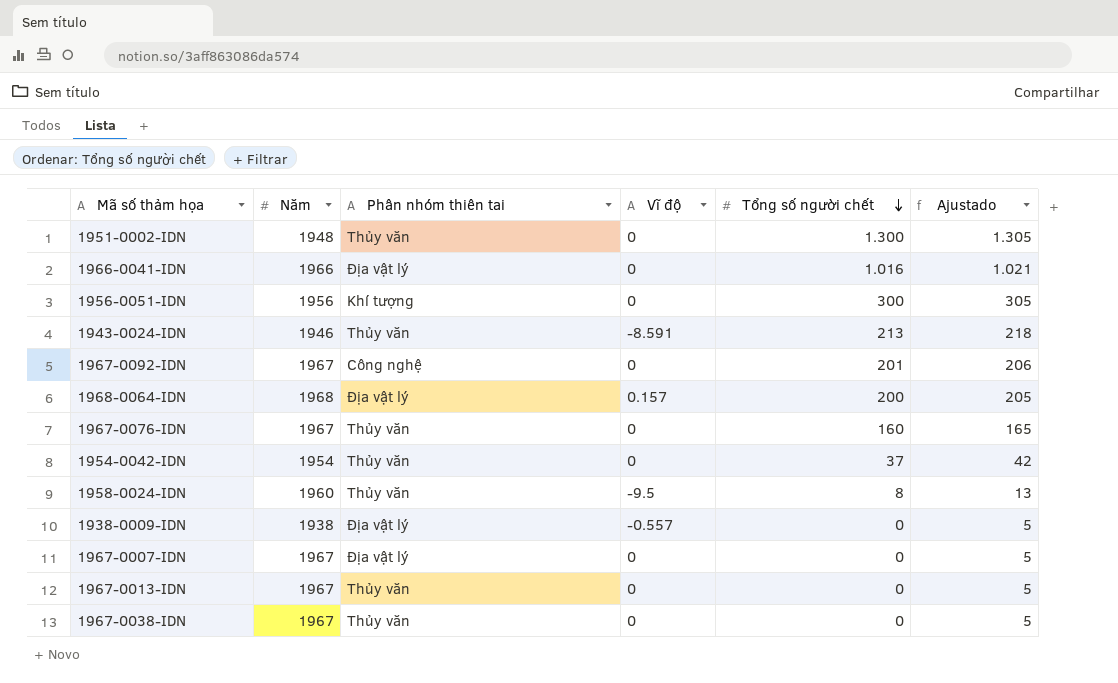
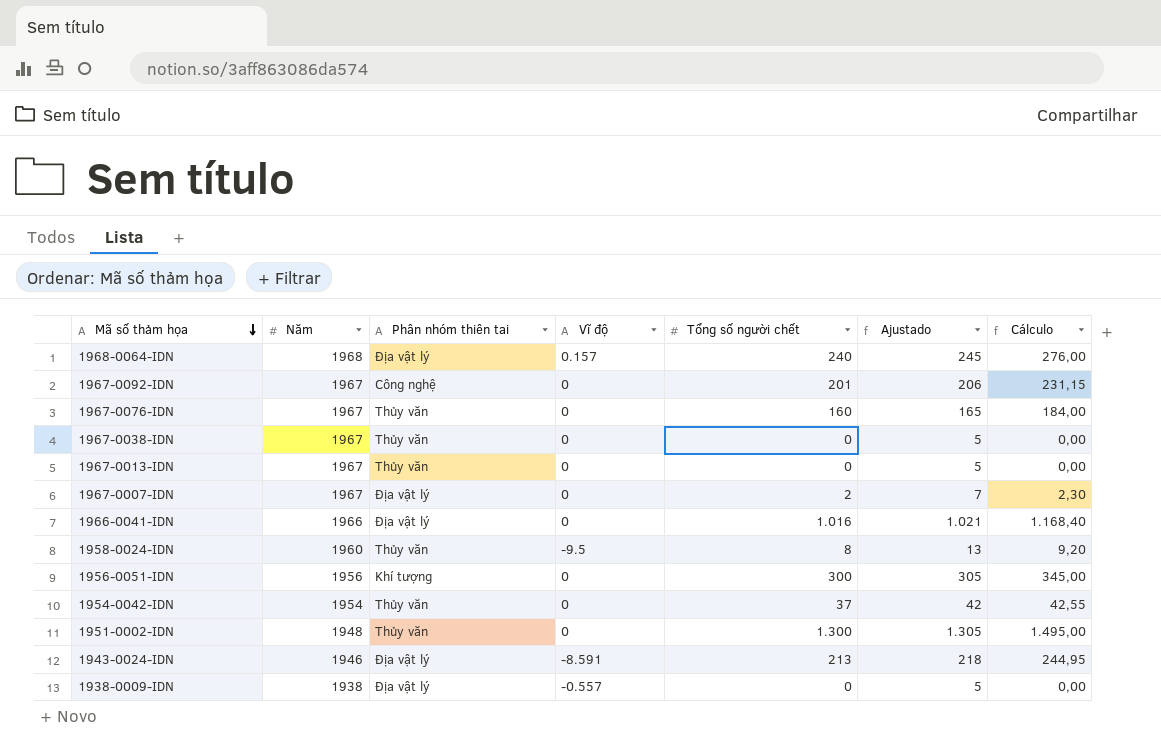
row order: Tổng số người chết descending -> Mã số thảm họa descending
column Cálculo | formula: none -> [Tổng số người chết] * 1,15
1968-0064-IDN | Tổng số người chết: 200 -> 240
1968-0064-IDN | Ajustado: 205 -> 245
1967-0007-IDN | Tổng số người chết: 0 -> 2
1967-0007-IDN | Ajustado: 5 -> 7
1943-0024-IDN | Phân nhóm thiên tai: Thủy văn -> Địa vật lý

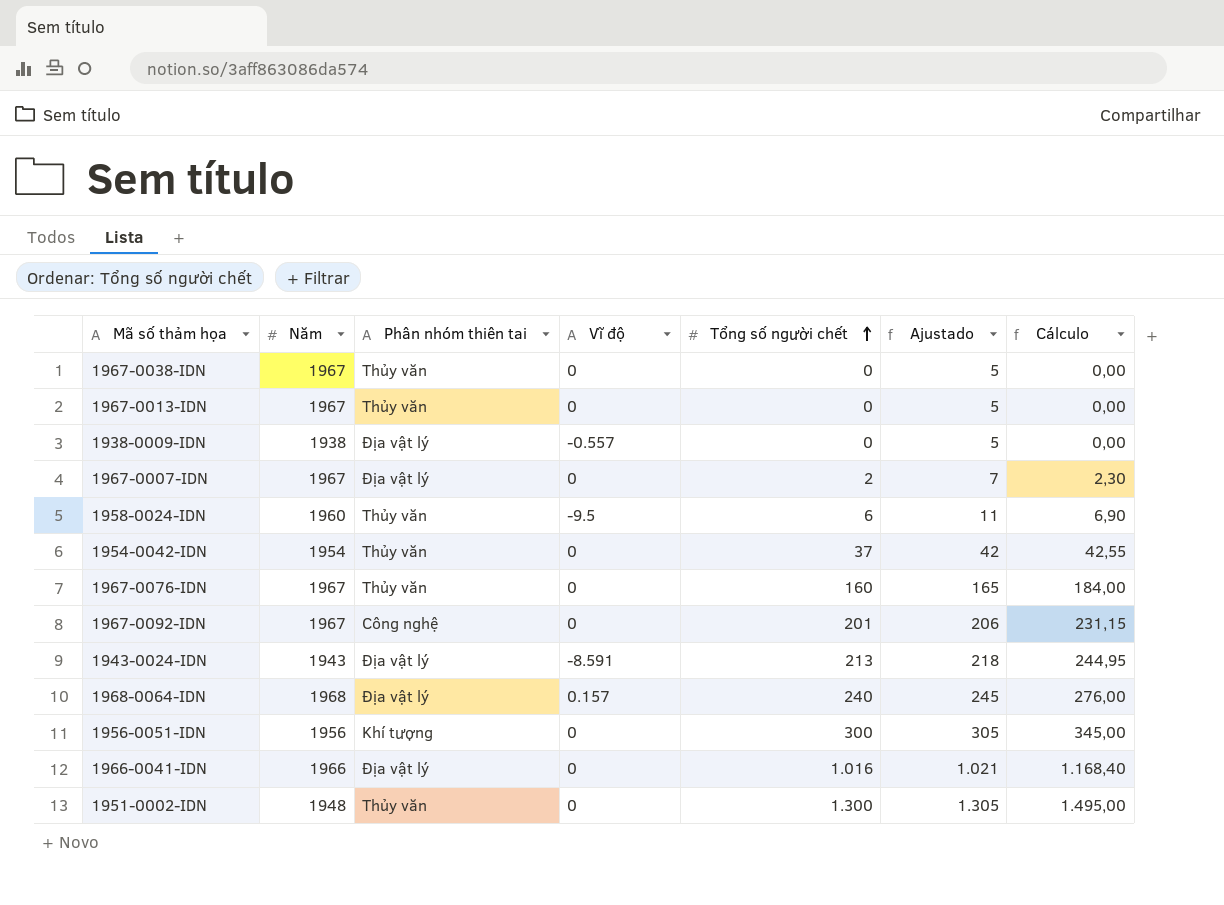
row order: Mã số thảm họa descending -> Tổng số người chết ascending
1958-0024-IDN | Tổng số người chết: 8 -> 6
1958-0024-IDN | Ajustado: 13 -> 11
1958-0024-IDN | Cálculo: 9,20 -> 6,90
1943-0024-IDN | Năm: 1946 -> 1943

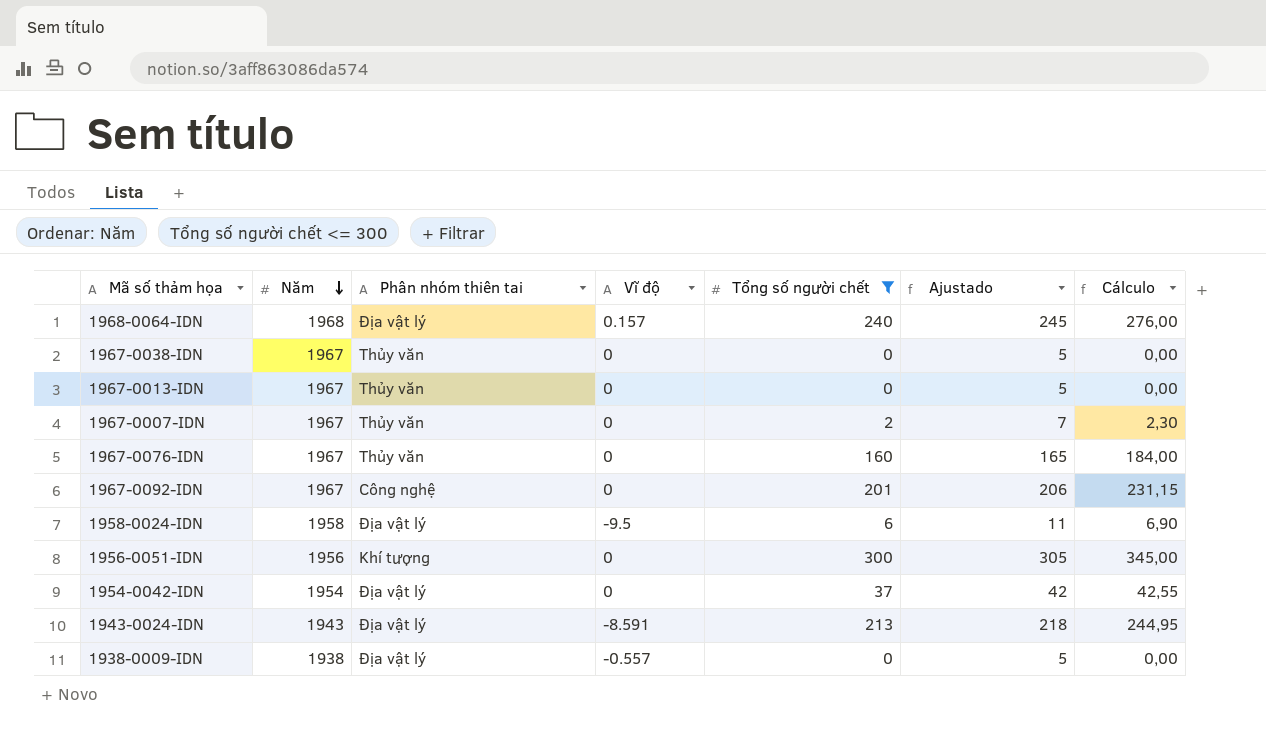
filter: none -> Tổng số người chết <= 300
row order: Tổng số người chết ascending -> Năm descending
1967-0007-IDN | Phân nhóm thiên tai: Địa vật lý -> Thủy văn
1958-0024-IDN | Năm: 1960 -> 1958
1958-0024-IDN | Phân nhóm thiên tai: Thủy văn -> Địa vật lý
1954-0042-IDN | Phân nhóm thiên tai: Thủy văn -> Địa vật lý

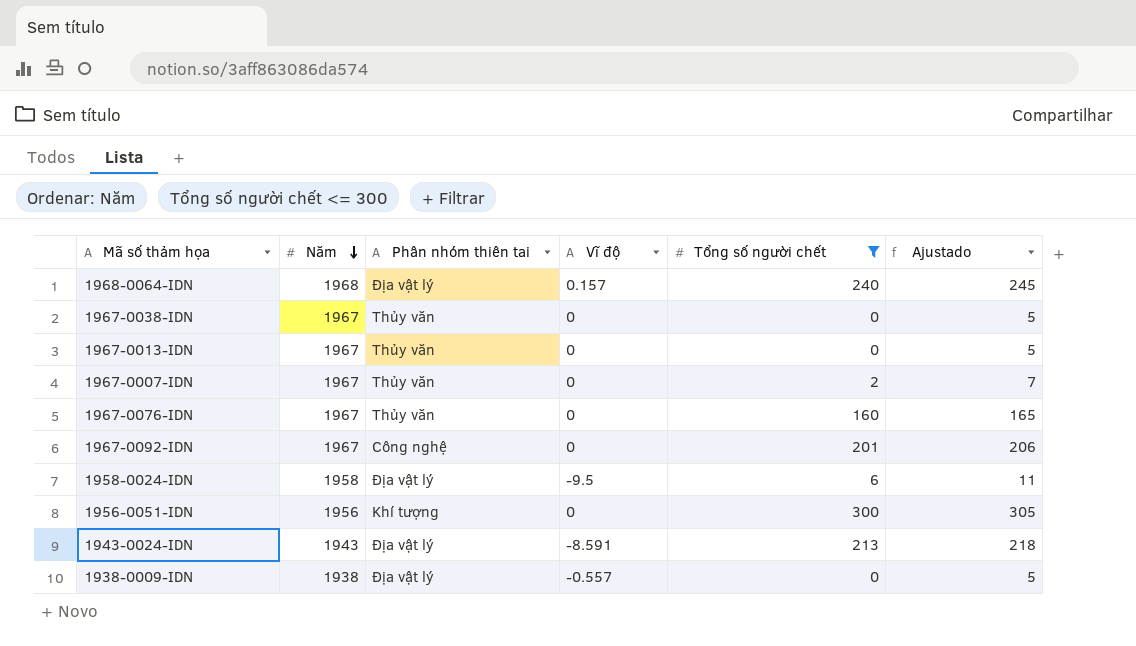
column Cálculo | formula: [Tổng số người chết] * 1,15 -> none
row 1954-0042-IDN: 1954 | Địa vật lý | 0 | 37 | 42 | 42,55 -> none

